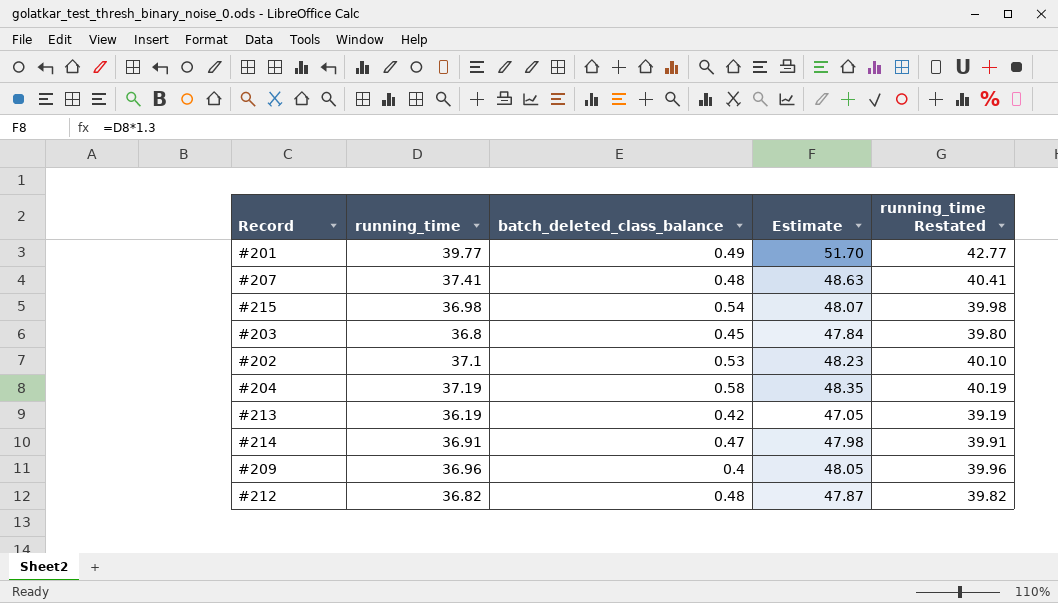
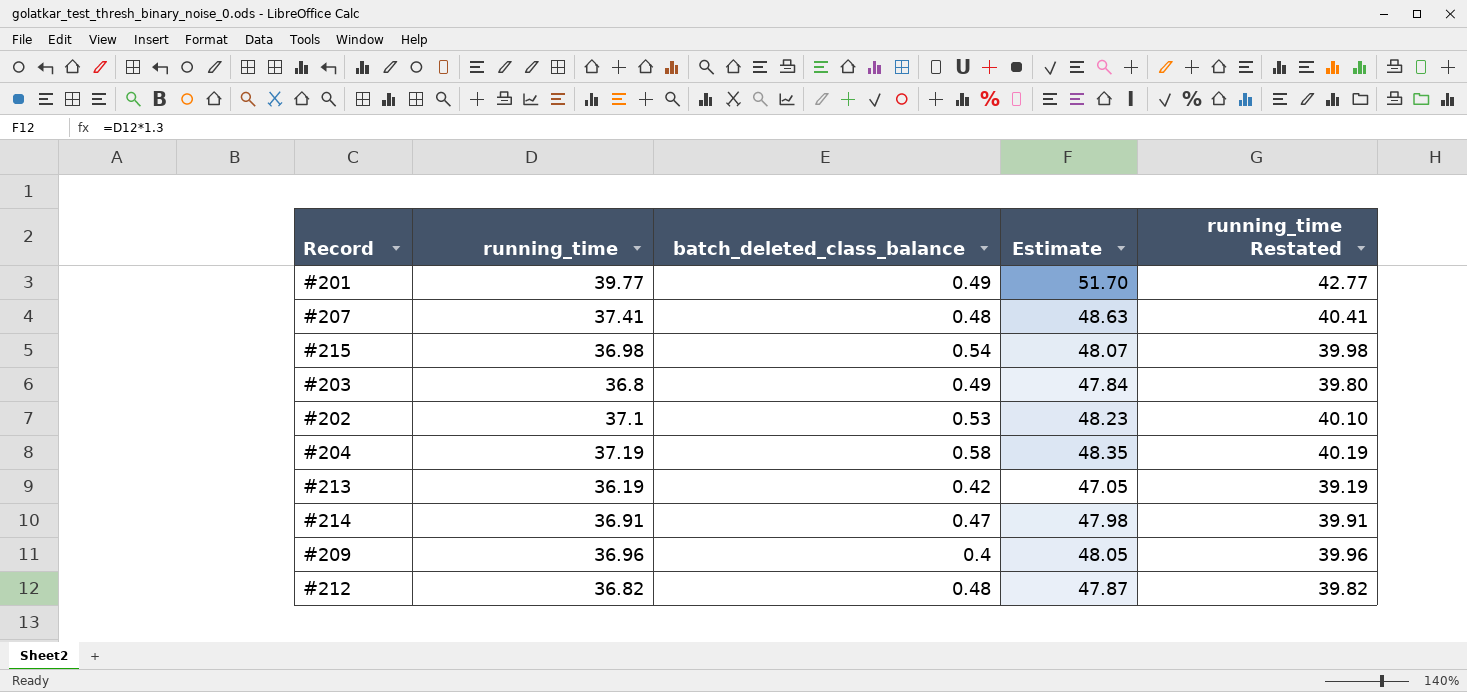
#203 | batch_deleted_class_balance: 0.45 -> 0.49

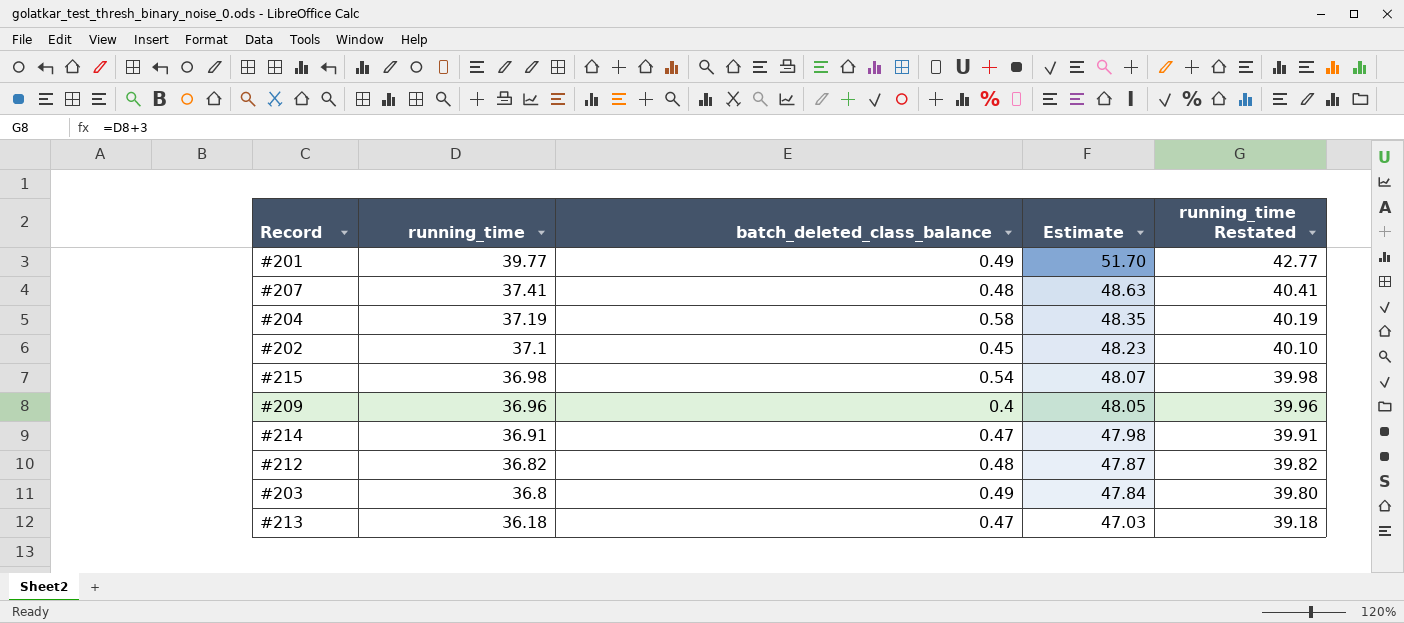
row order: none -> running_time descending
#202 | batch_deleted_class_balance: 0.53 -> 0.45
#213 | running_time: 36.19 -> 36.18
#213 | batch_deleted_class_balance: 0.42 -> 0.47
#213 | Estimate: 47.05 -> 47.03
#213 | running_time Restated: 39.19 -> 39.18

